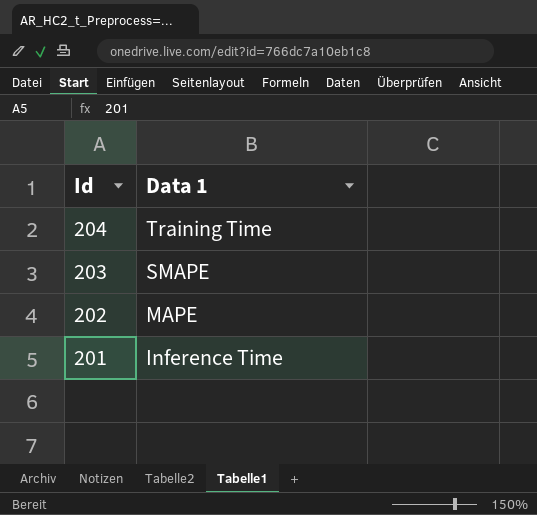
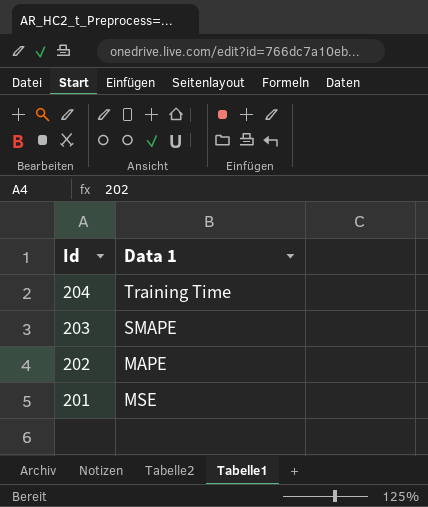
201 | Data 1: Inference Time -> MSE

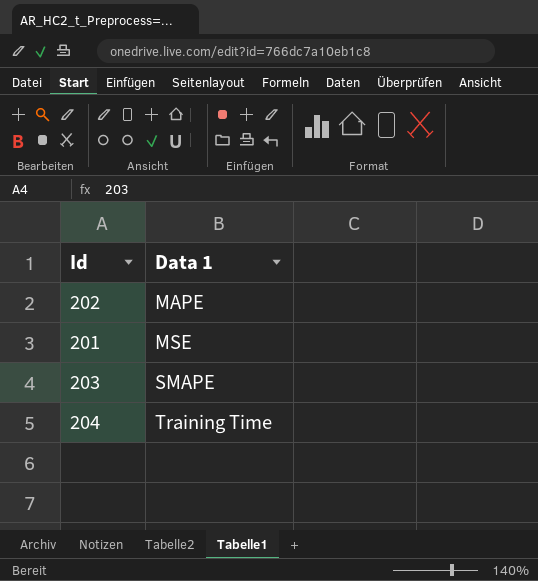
row order: Id descending -> Data 1 ascending

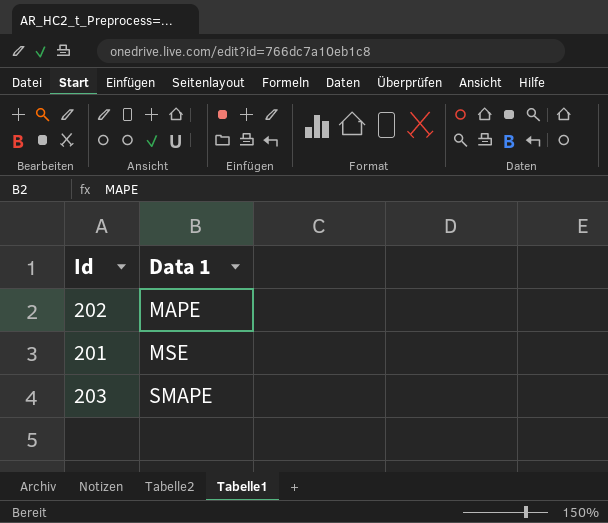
row 204: Training Time -> none

